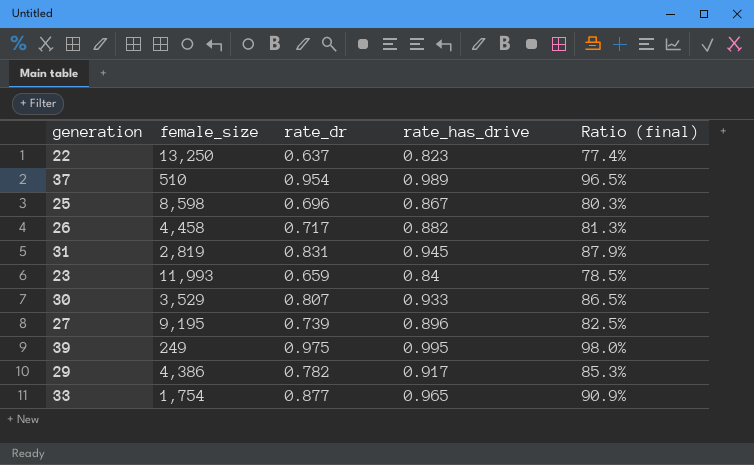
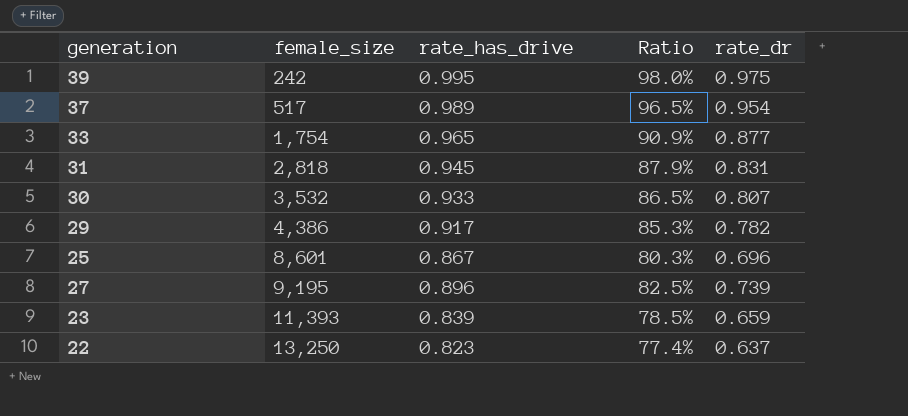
row order: none -> female_size ascending
column name: Ratio (final) -> Ratio
column rate_dr | position: 3 -> 5
row 26: 4,458 | 0.717 | 0.882 | 81.3% -> none
39 | female_size: 249 -> 242
37 | female_size: 510 -> 517
31 | female_size: 2,819 -> 2,818
30 | female_size: 3,529 -> 3,532
25 | female_size: 8,598 -> 8,601
23 | female_size: 11,993 -> 11,393
23 | rate_has_drive: 0.84 -> 0.839

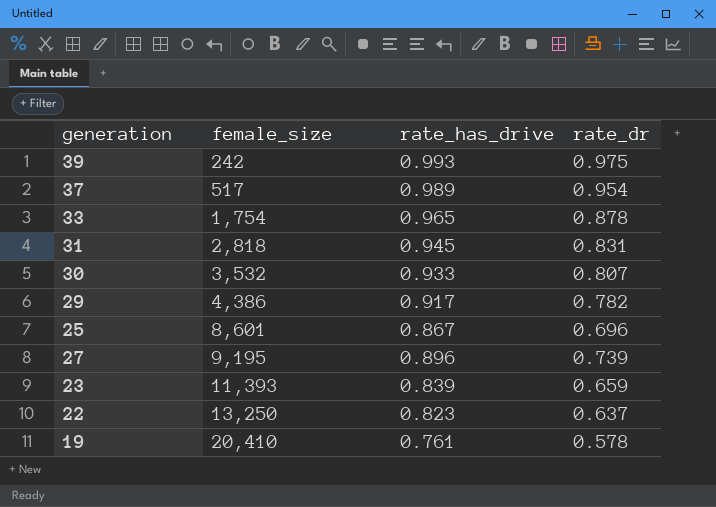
column Ratio | formula: [rate_dr] / [rate_has_drive] -> none
39 | rate_has_drive: 0.995 -> 0.993
33 | rate_dr: 0.877 -> 0.878
row 19: none -> 20,410 | 0.761 | 0.578

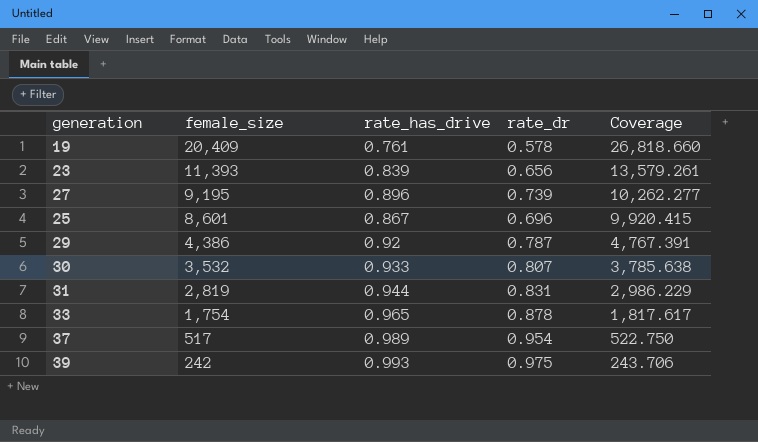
row order: female_size ascending -> female_size descending
column Coverage | formula: none -> [female_size] / [rate_has_drive]
row 22: 13,250 | 0.823 | 0.637 -> none
19 | female_size: 20,410 -> 20,409
23 | rate_dr: 0.659 -> 0.656
29 | rate_has_drive: 0.917 -> 0.92
29 | rate_dr: 0.782 -> 0.787
31 | female_size: 2,818 -> 2,819
31 | rate_has_drive: 0.945 -> 0.944

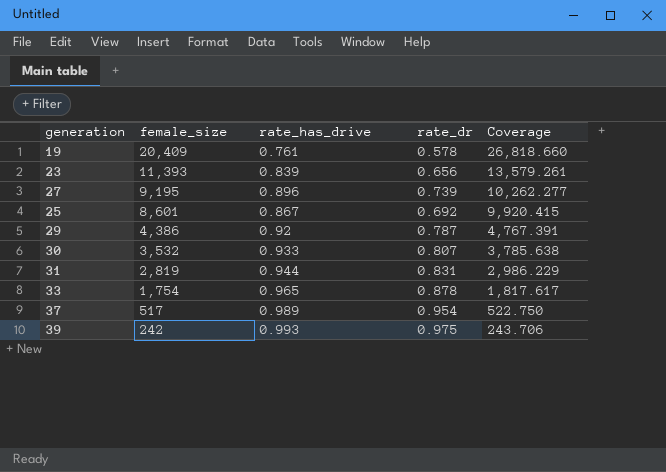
25 | rate_dr: 0.696 -> 0.692

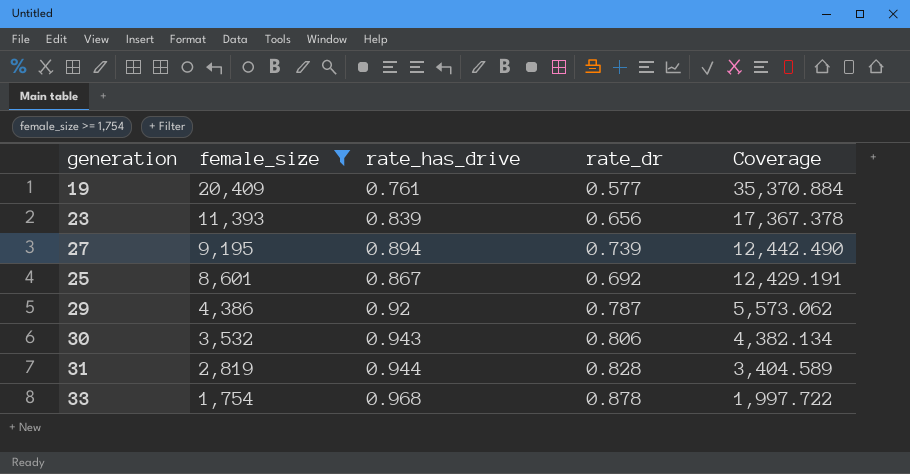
filter: none -> female_size >= 1,754
column Coverage | formula: [female_size] / [rate_has_drive] -> [female_size] / [rate_dr]
19 | rate_dr: 0.578 -> 0.577
27 | rate_has_drive: 0.896 -> 0.894
30 | rate_has_drive: 0.933 -> 0.943
30 | rate_dr: 0.807 -> 0.806
31 | rate_dr: 0.831 -> 0.828
33 | rate_has_drive: 0.965 -> 0.968

